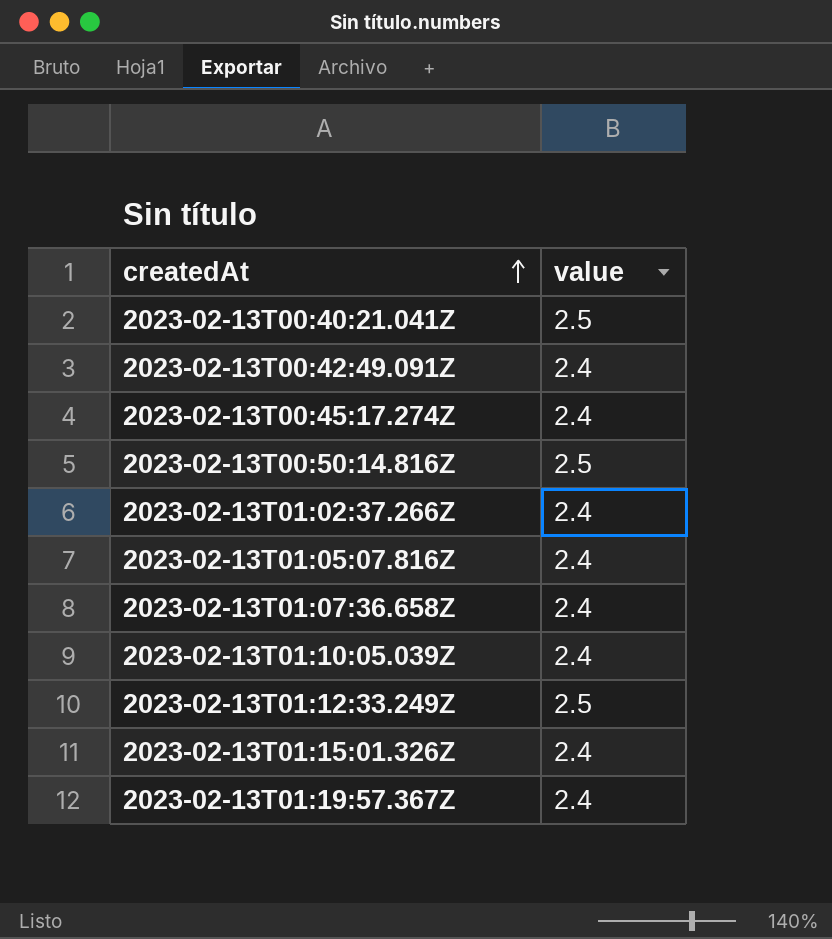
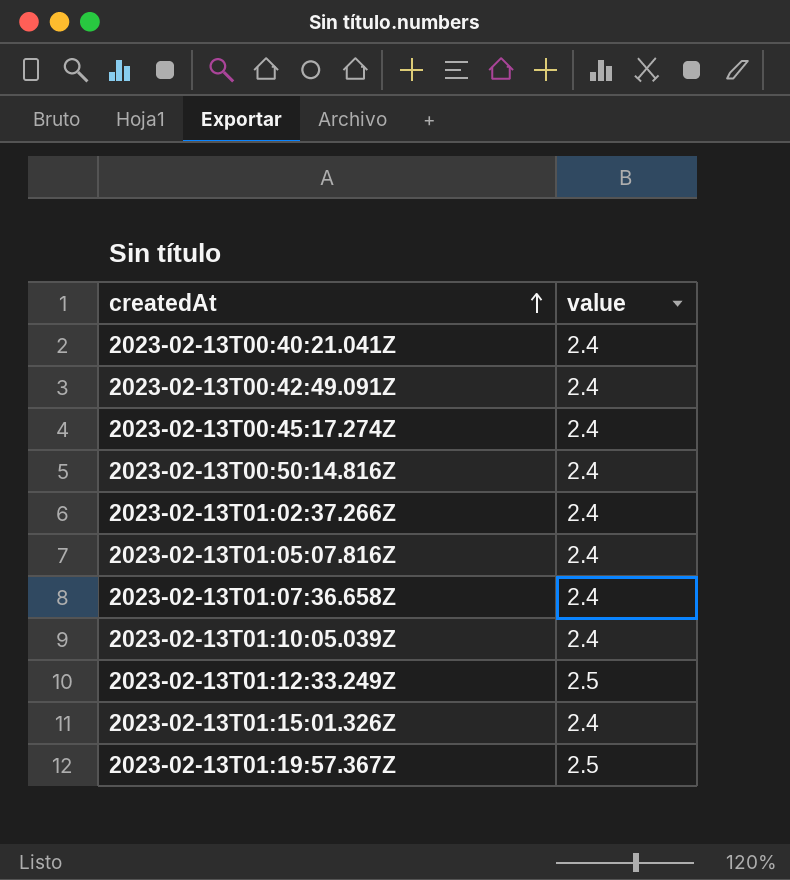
2023-02-13T00:40:21.041Z | value: 2.5 -> 2.4
2023-02-13T00:50:14.816Z | value: 2.5 -> 2.4
2023-02-13T01:19:57.367Z | value: 2.4 -> 2.5

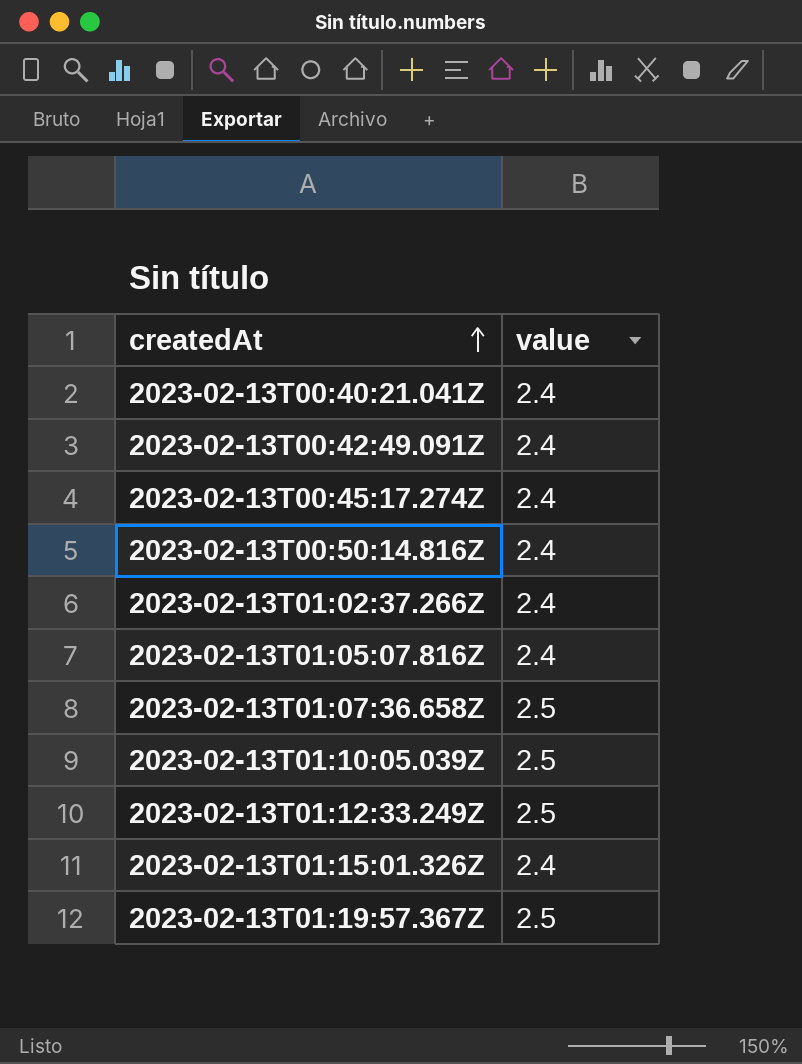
2023-02-13T01:07:36.658Z | value: 2.4 -> 2.5
2023-02-13T01:10:05.039Z | value: 2.4 -> 2.5

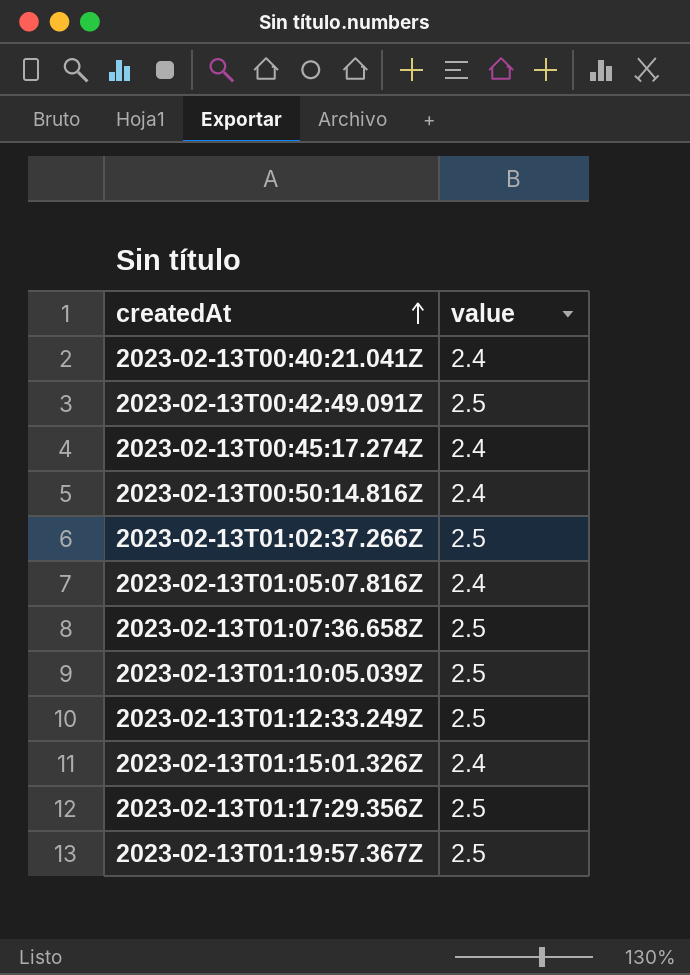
2023-02-13T00:42:49.091Z | value: 2.4 -> 2.5
2023-02-13T01:02:37.266Z | value: 2.4 -> 2.5
row 2023-02-13T01:17:29.356Z: none -> 2.5

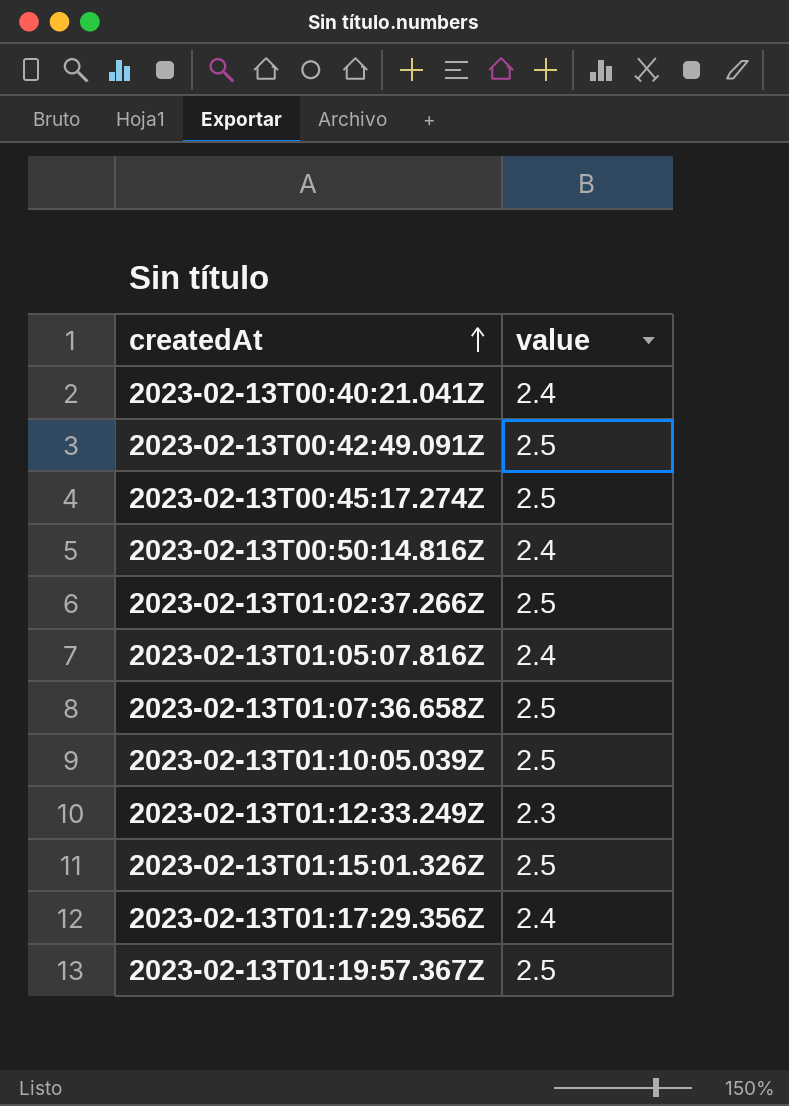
2023-02-13T00:45:17.274Z | value: 2.4 -> 2.5
2023-02-13T01:12:33.249Z | value: 2.5 -> 2.3
2023-02-13T01:15:01.326Z | value: 2.4 -> 2.5
2023-02-13T01:17:29.356Z | value: 2.5 -> 2.4

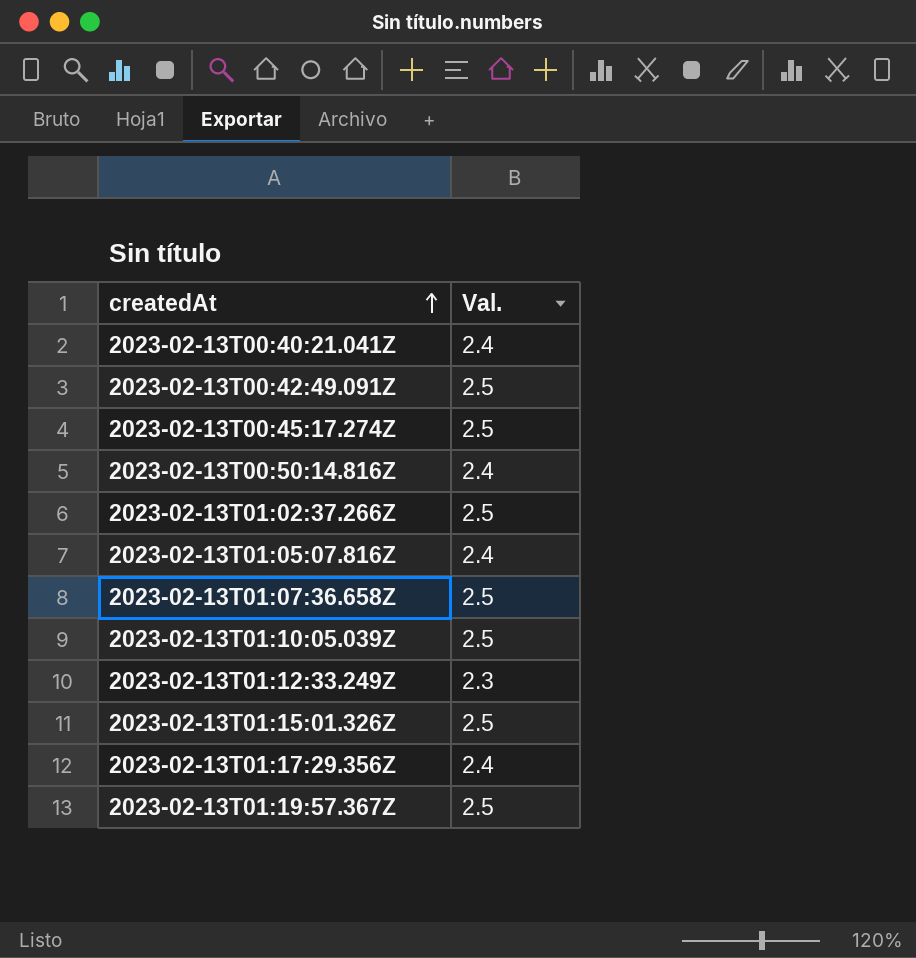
column name: value -> Val.

